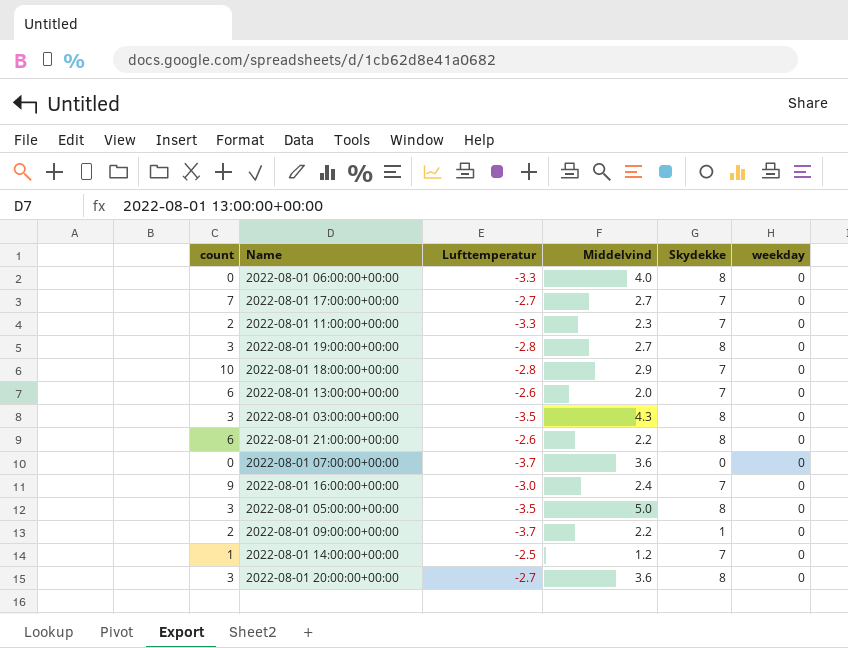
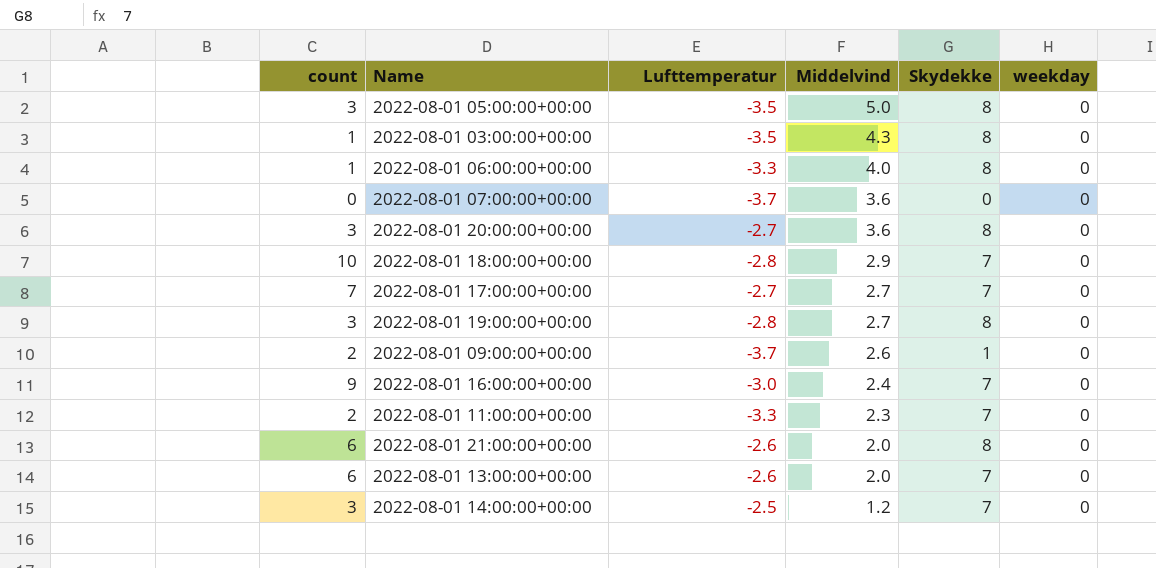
row order: none -> Middelvind descending
2022-08-01 03:00:00+00:00 | count: 3 -> 1
2022-08-01 06:00:00+00:00 | count: 0 -> 1
2022-08-01 09:00:00+00:00 | Middelvind: 2.2 -> 2.6
2022-08-01 21:00:00+00:00 | Middelvind: 2.2 -> 2.0
2022-08-01 14:00:00+00:00 | count: 1 -> 3

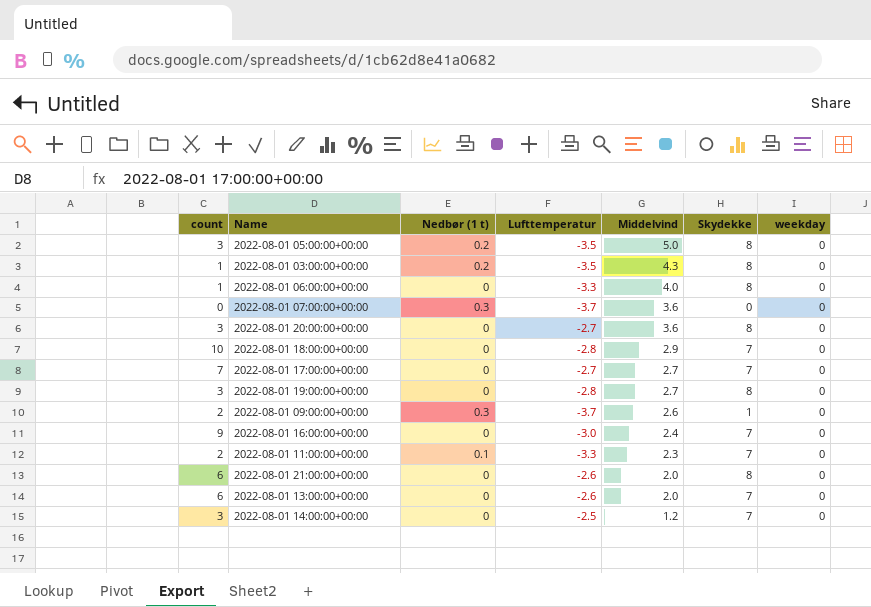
column Nedbør (1 t) | position: none -> 3

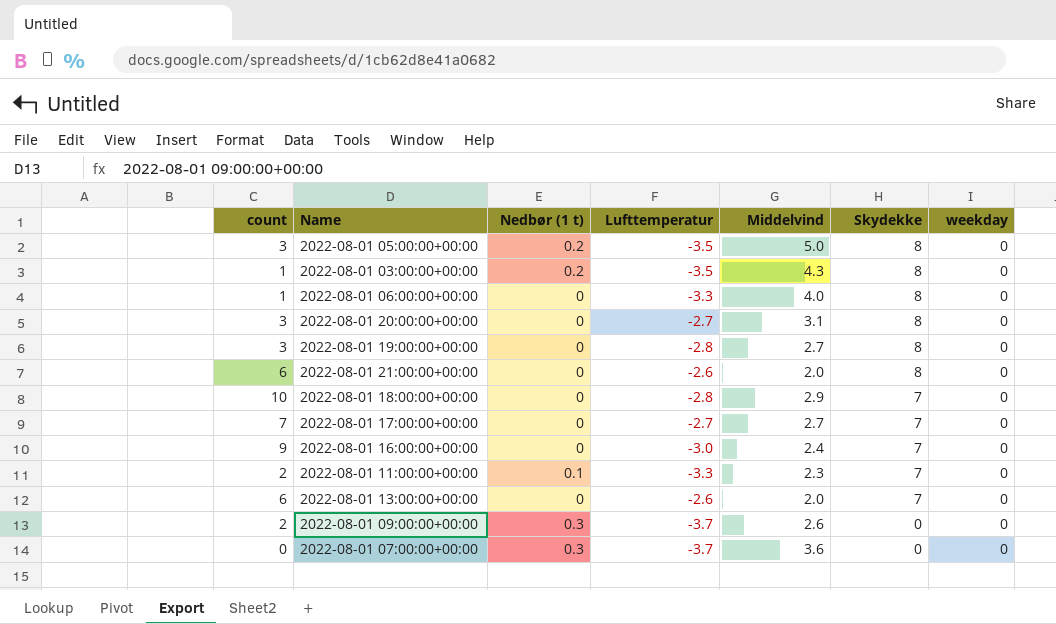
row order: Middelvind descending -> Skydekke descending
row 2022-08-01 14:00:00+00:00: 3 | 0 | -2.5 | 1.2 | 7 | 0 -> none
2022-08-01 20:00:00+00:00 | Middelvind: 3.6 -> 3.1
2022-08-01 09:00:00+00:00 | Skydekke: 1 -> 0

